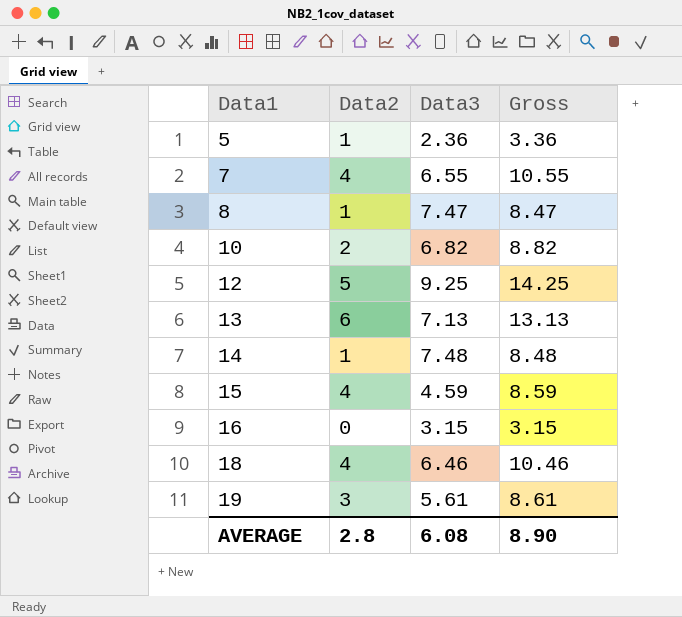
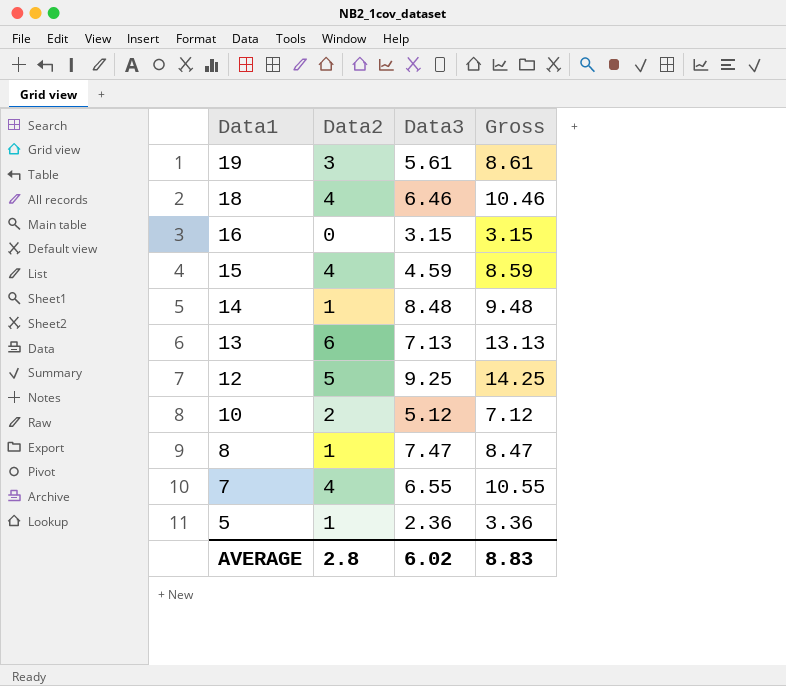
row order: Data1 ascending -> Data1 descending
14 | Data3: 7.48 -> 8.48
14 | Gross: 8.48 -> 9.48
10 | Data3: 6.82 -> 5.12
10 | Gross: 8.82 -> 7.12
AVERAGE | Data3: 6.08 -> 6.02
AVERAGE | Gross: 8.90 -> 8.83

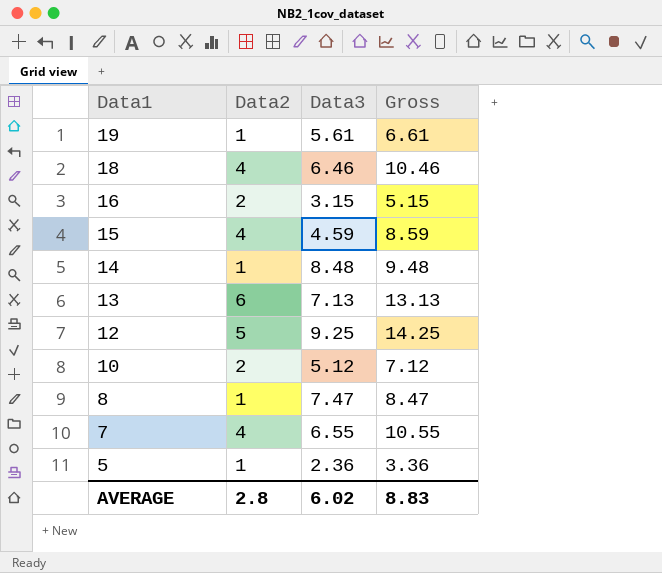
19 | Data2: 3 -> 1
19 | Gross: 8.61 -> 6.61
16 | Data2: 0 -> 2
16 | Gross: 3.15 -> 5.15

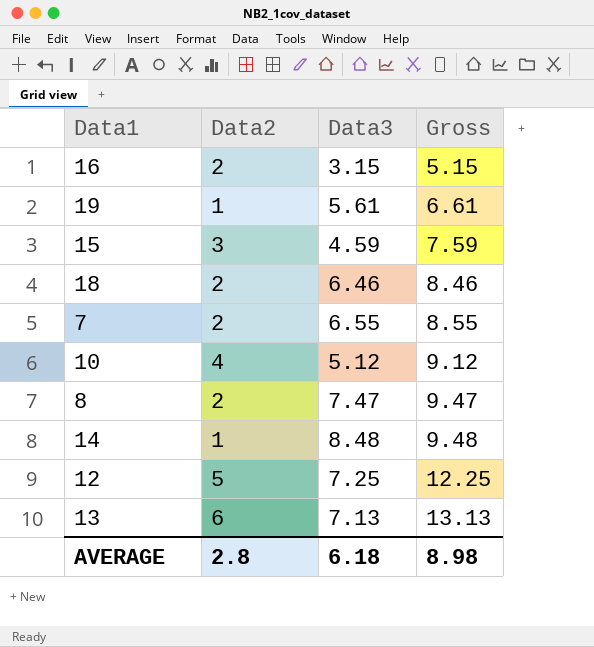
row order: Data1 descending -> Gross ascending
row 5: 1 | 2.36 | 3.36 -> none
15 | Data2: 4 -> 3
15 | Gross: 8.59 -> 7.59
18 | Data2: 4 -> 2
18 | Gross: 10.46 -> 8.46
7 | Data2: 4 -> 2
7 | Gross: 10.55 -> 8.55
10 | Data2: 2 -> 4
10 | Gross: 7.12 -> 9.12
8 | Data2: 1 -> 2
8 | Gross: 8.47 -> 9.47
12 | Data3: 9.25 -> 7.25
12 | Gross: 14.25 -> 12.25
AVERAGE | Data3: 6.02 -> 6.18
AVERAGE | Gross: 8.83 -> 8.98

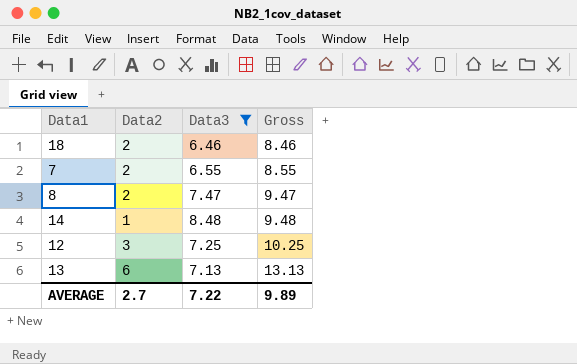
filter: none -> Data3 >= 6.46
12 | Data2: 5 -> 3
12 | Gross: 12.25 -> 10.25
AVERAGE | Data2: 2.8 -> 2.7
AVERAGE | Data3: 6.18 -> 7.22
AVERAGE | Gross: 8.98 -> 9.89

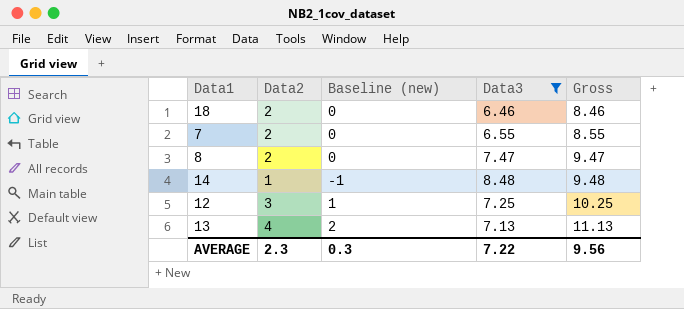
column Baseline (new) | formula: none -> [Data2] - 2
13 | Data2: 6 -> 4
13 | Gross: 13.13 -> 11.13
AVERAGE | Data2: 2.7 -> 2.3
AVERAGE | Gross: 9.89 -> 9.56

